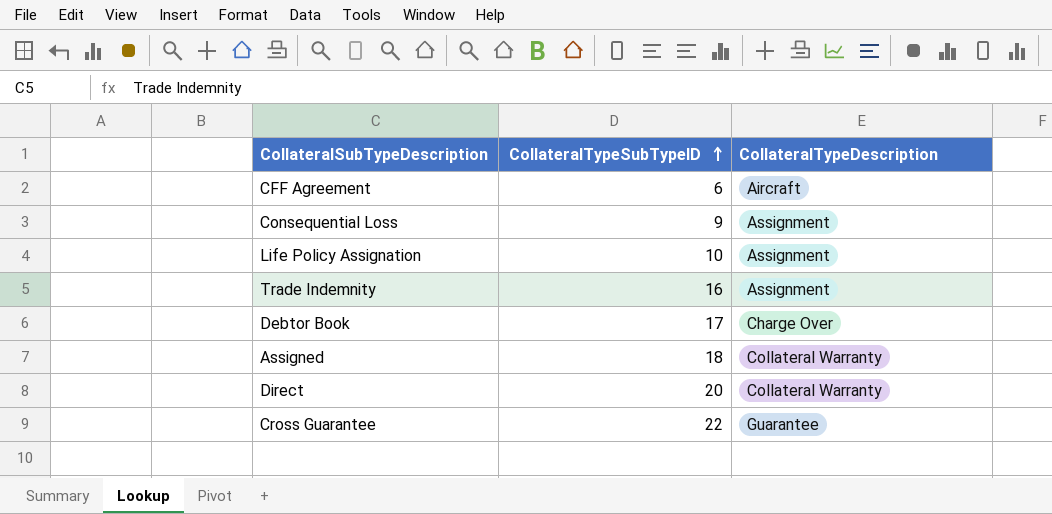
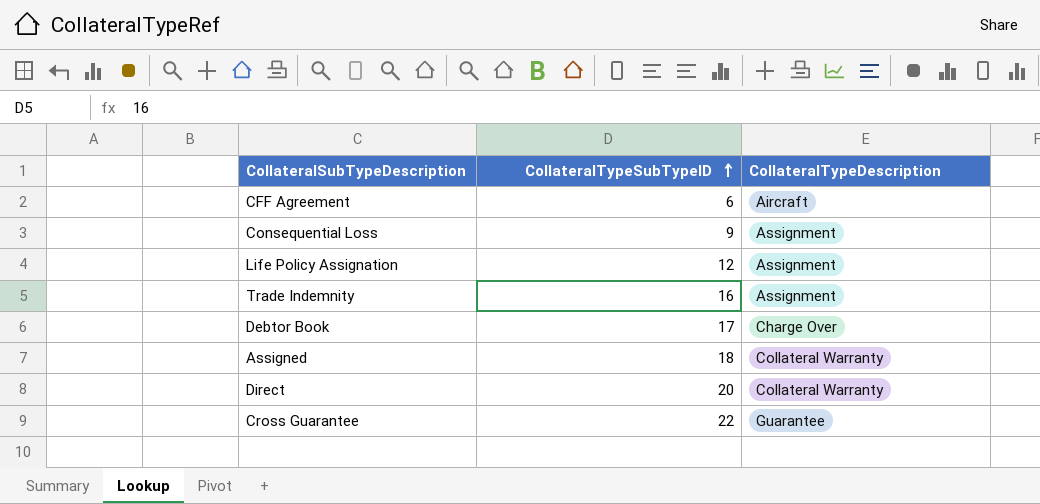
Life Policy Assignation | CollateralTypeSubTypeID: 10 -> 12

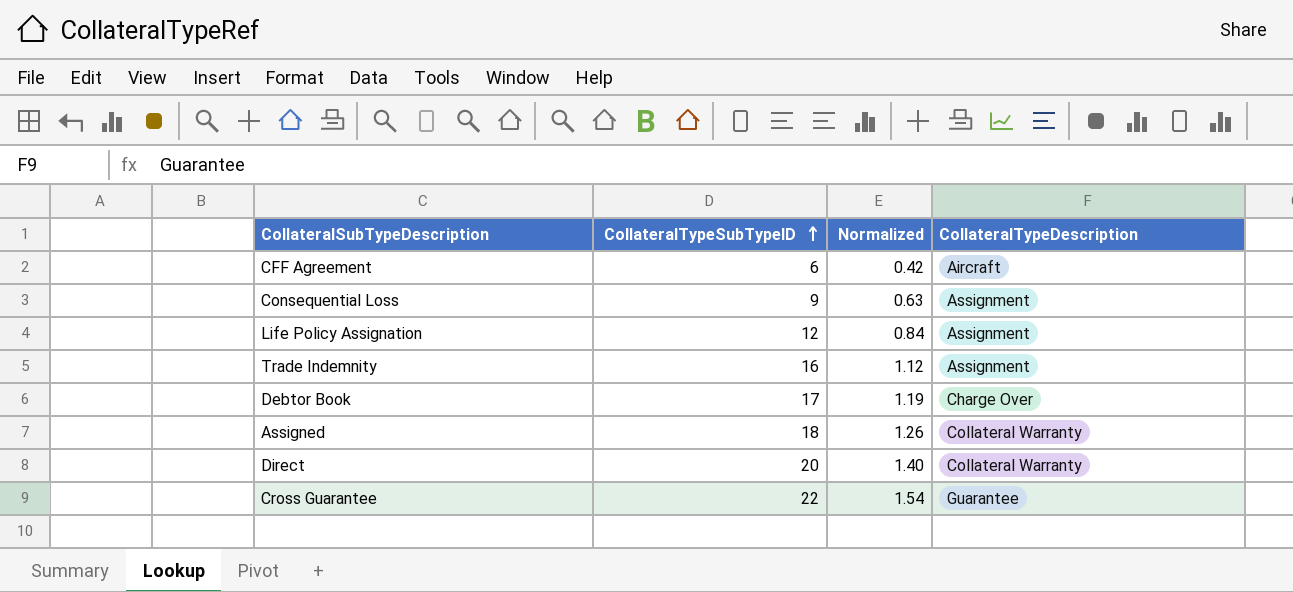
column Normalized | formula: none -> [CollateralTypeSubTypeID] * 0.07

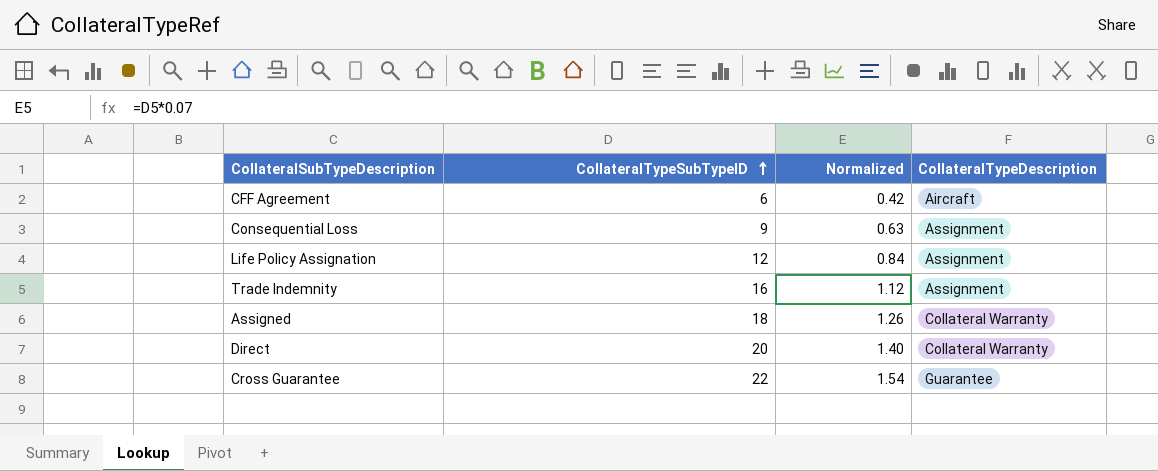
row Debtor Book: 17 | 1.19 | Charge Over -> none

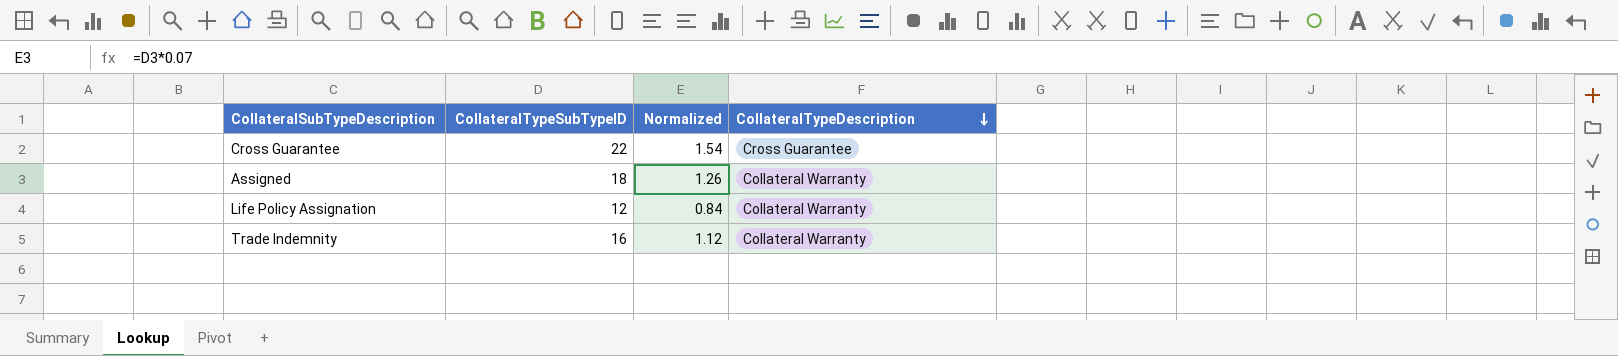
row order: CollateralTypeSubTypeID ascending -> CollateralTypeDescription descending
row CFF Agreement: 6 | 0.42 | Aircraft -> none
row Consequential Loss: 9 | 0.63 | Assignment -> none
row Direct: 20 | 1.40 | Collateral Warranty -> none
Cross Guarantee | CollateralTypeDescription: Guarantee -> Cross Guarantee
Life Policy Assignation | CollateralTypeDescription: Assignment -> Collateral Warranty
Trade Indemnity | CollateralTypeDescription: Assignment -> Collateral Warranty

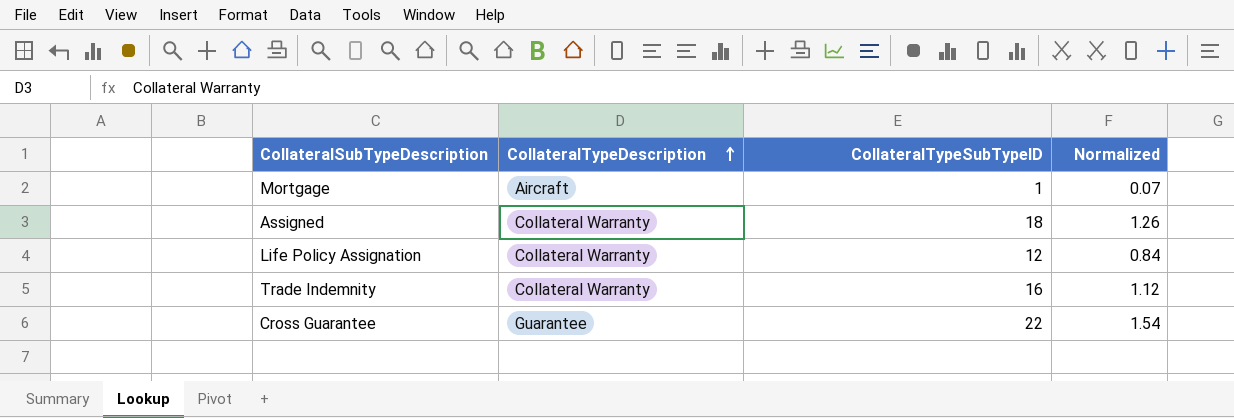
row order: CollateralTypeDescription descending -> CollateralTypeDescription ascending
column CollateralTypeDescription | position: 4 -> 2
row Mortgage: none -> Aircraft | 1 | 0.07
Cross Guarantee | CollateralTypeDescription: Cross Guarantee -> Guarantee

